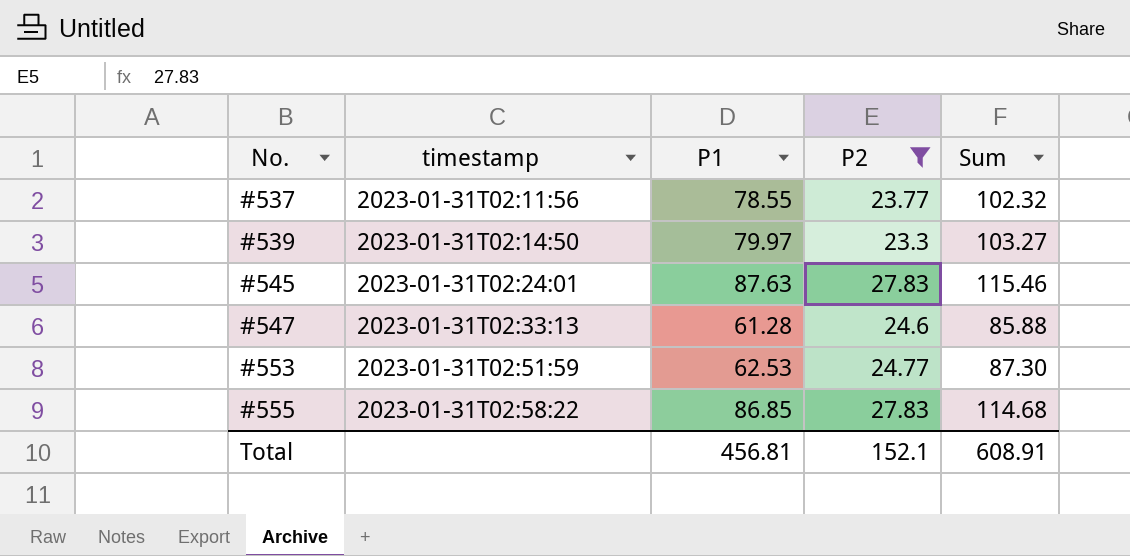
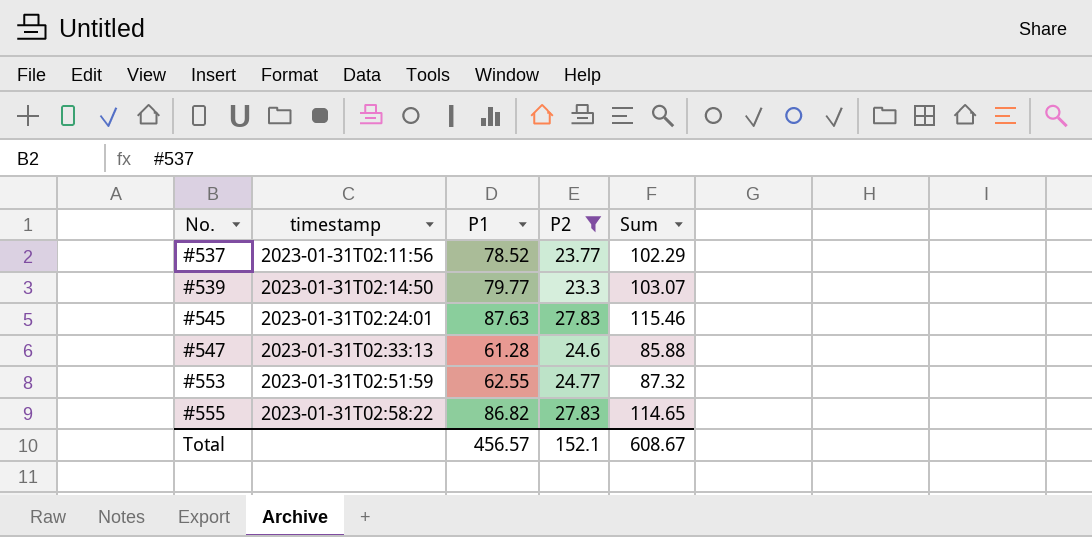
#537 | P1: 78.55 -> 78.52
#537 | Sum: 102.32 -> 102.29
#539 | P1: 79.97 -> 79.77
#539 | Sum: 103.27 -> 103.07
#553 | P1: 62.53 -> 62.55
#553 | Sum: 87.30 -> 87.32
#555 | P1: 86.85 -> 86.82
#555 | Sum: 114.68 -> 114.65
Total | P1: 456.81 -> 456.57
Total | Sum: 608.91 -> 608.67

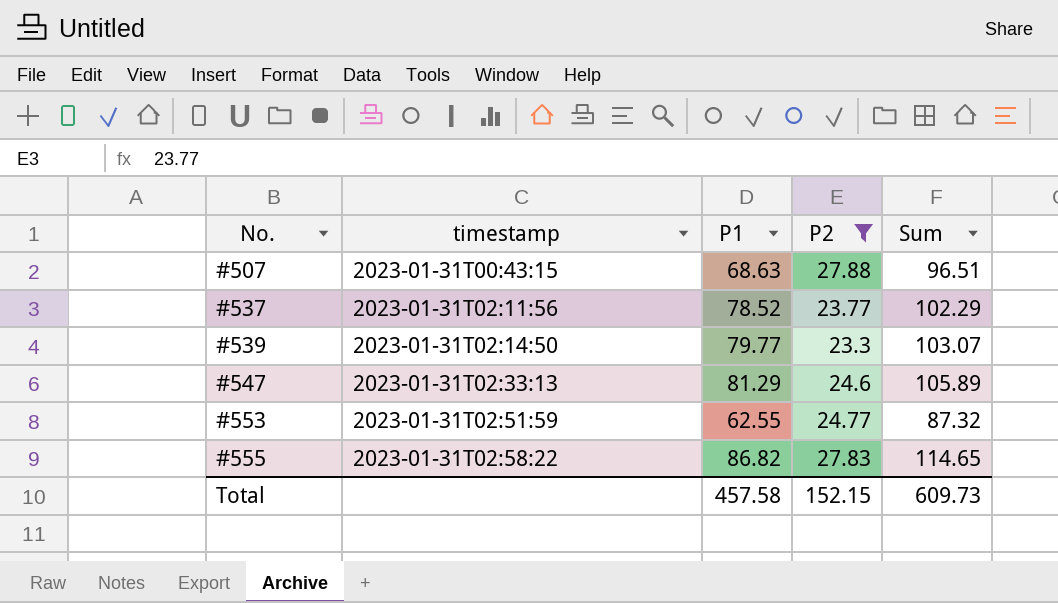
row #545: 2023-01-31T02:24:01 | 87.63 | 27.83 | 115.46 -> none
row #507: none -> 2023-01-31T00:43:15 | 68.63 | 27.88 | 96.51
#547 | P1: 61.28 -> 81.29
#547 | Sum: 85.88 -> 105.89
Total | P1: 456.57 -> 457.58
Total | P2: 152.1 -> 152.15
Total | Sum: 608.67 -> 609.73

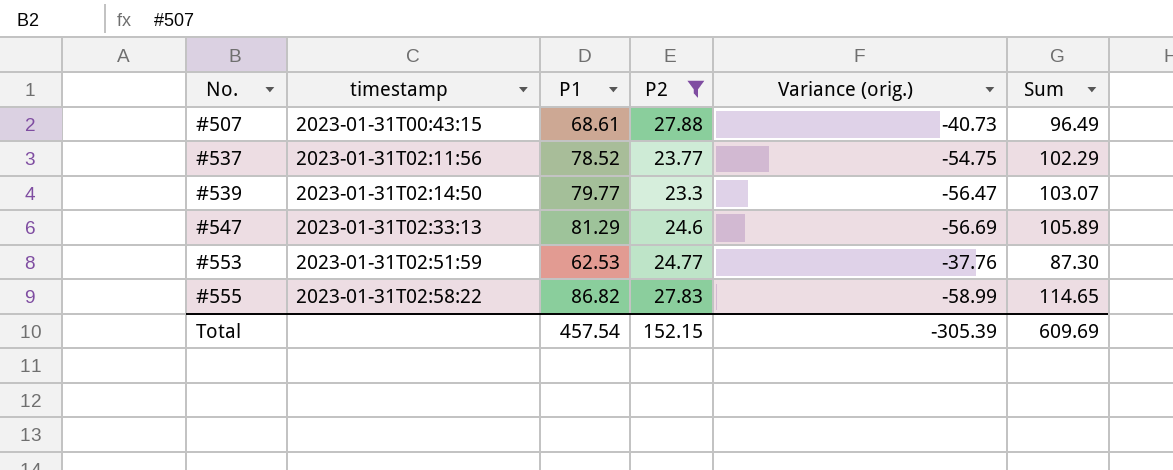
column Variance (orig.) | formula: none -> [P2] - [P1]
#507 | P1: 68.63 -> 68.61
#507 | Sum: 96.51 -> 96.49
#553 | P1: 62.55 -> 62.53
#553 | Sum: 87.32 -> 87.30
Total | P1: 457.58 -> 457.54
Total | Sum: 609.73 -> 609.69

